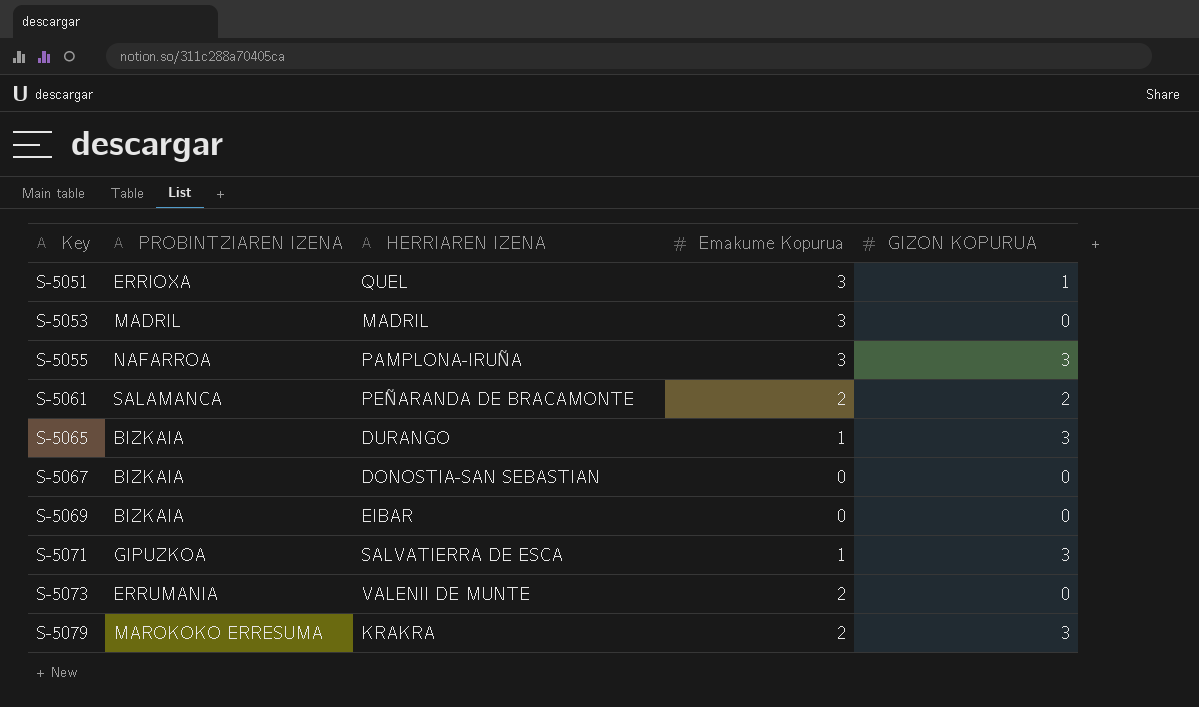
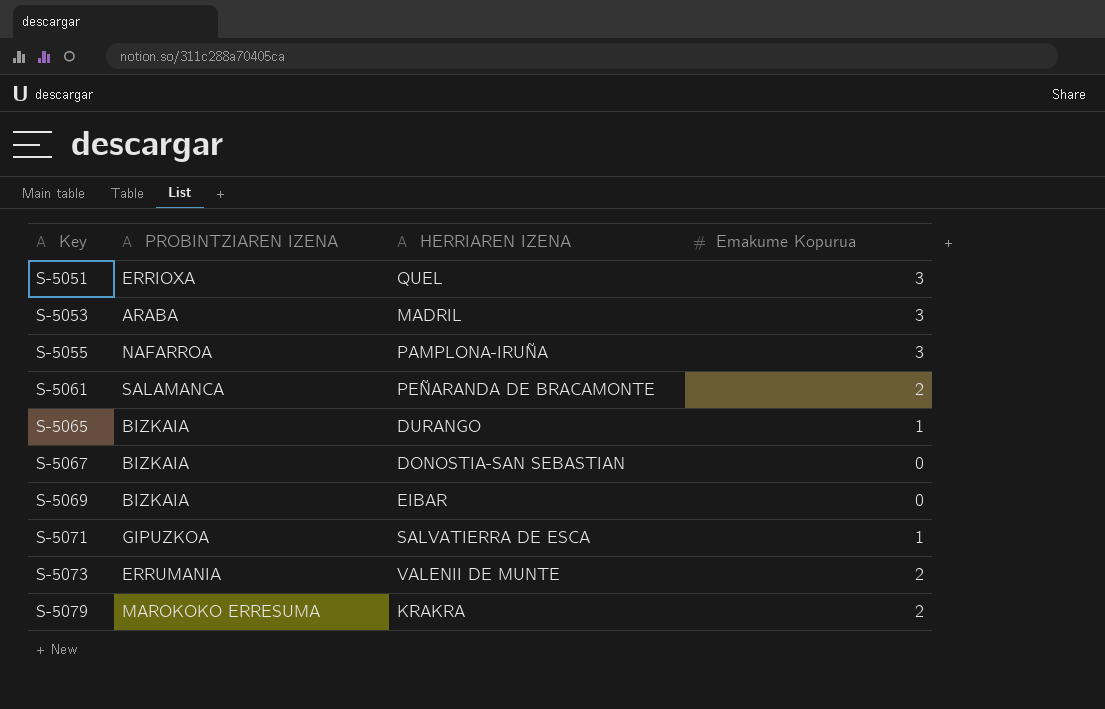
column GIZON KOPURUA | position: 5 -> none
S-5053 | PROBINTZIAREN IZENA: MADRIL -> ARABA

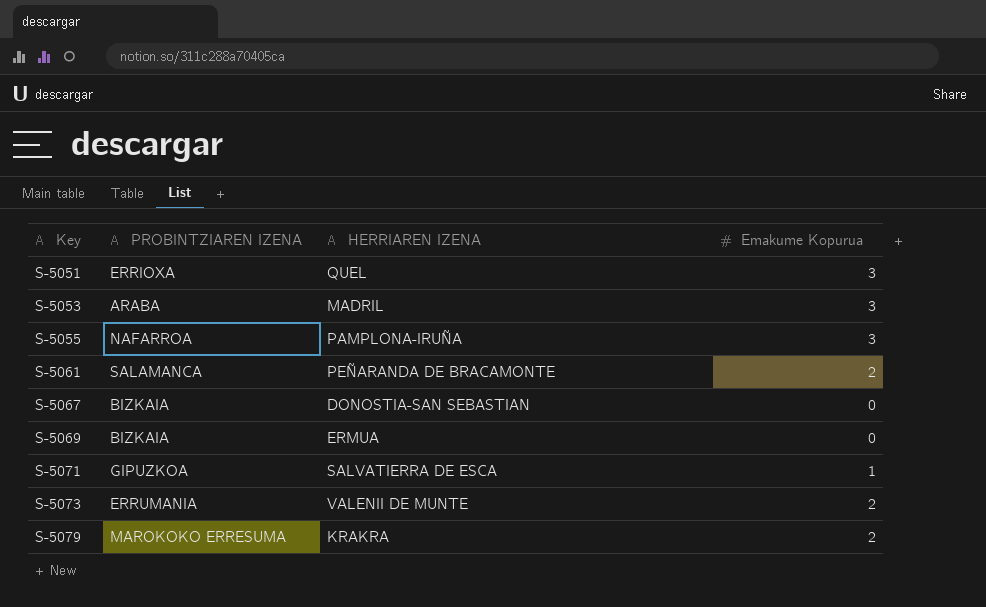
row S-5065: BIZKAIA | DURANGO | 1 -> none
S-5069 | HERRIAREN IZENA: EIBAR -> ERMUA

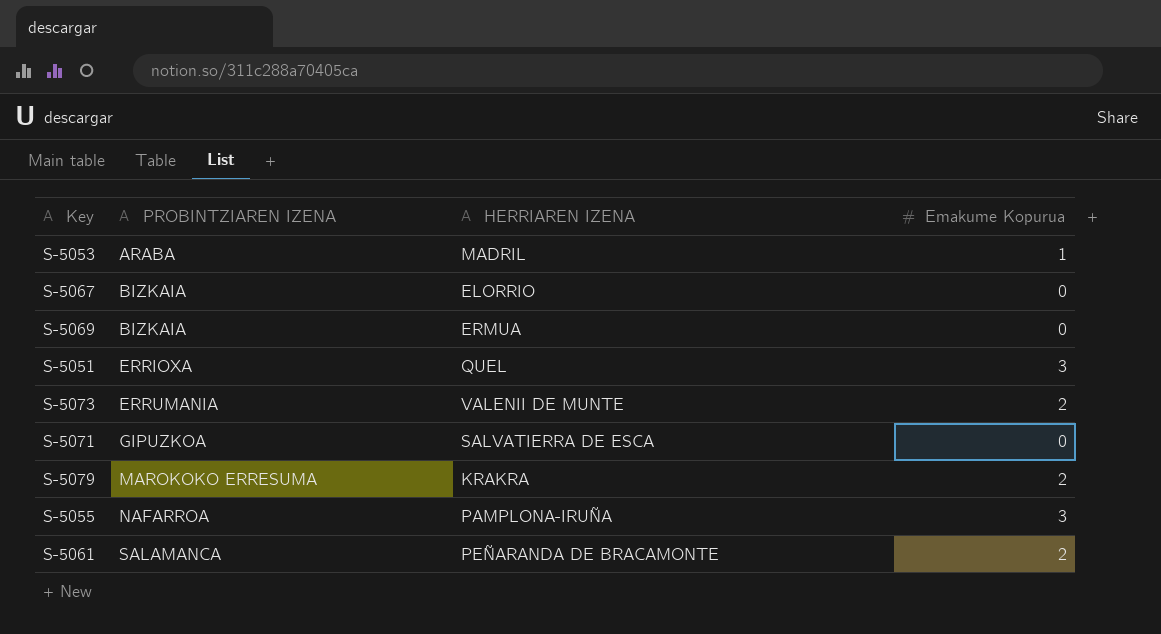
row order: Key ascending -> PROBINTZIAREN IZENA ascending
S-5053 | Emakume Kopurua: 3 -> 1
S-5067 | HERRIAREN IZENA: DONOSTIA-SAN SEBASTIAN -> ELORRIO
S-5071 | Emakume Kopurua: 1 -> 0

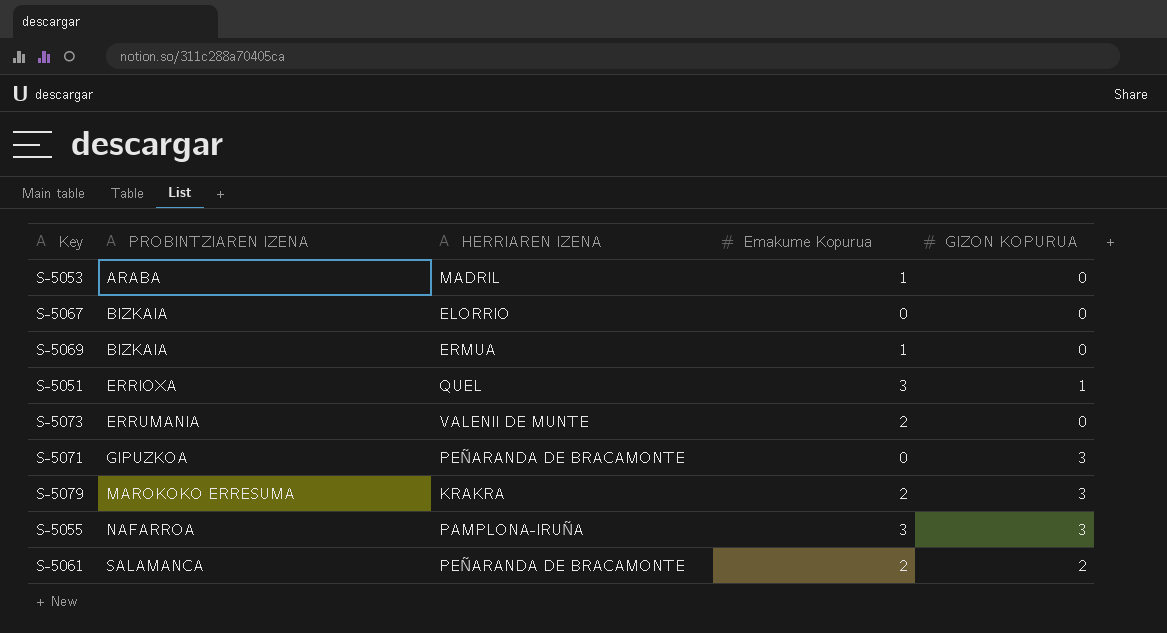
column GIZON KOPURUA | position: none -> 5
S-5069 | Emakume Kopurua: 0 -> 1
S-5071 | HERRIAREN IZENA: SALVATIERRA DE ESCA -> PEÑARANDA DE BRACAMONTE

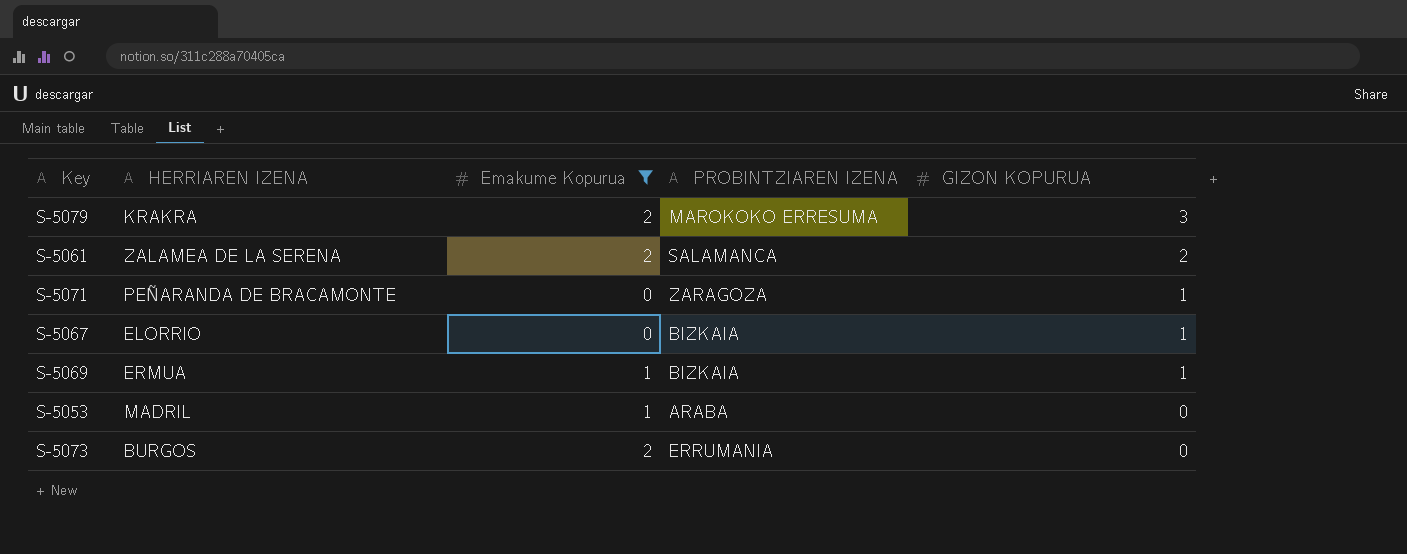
filter: none -> Emakume Kopurua != 3
row order: PROBINTZIAREN IZENA ascending -> GIZON KOPURUA descending
column PROBINTZIAREN IZENA | position: 2 -> 4
S-5061 | HERRIAREN IZENA: PEÑARANDA DE BRACAMONTE -> ZALAMEA DE LA SERENA
S-5071 | PROBINTZIAREN IZENA: GIPUZKOA -> ZARAGOZA
S-5071 | GIZON KOPURUA: 3 -> 1
S-5067 | GIZON KOPURUA: 0 -> 1
S-5069 | GIZON KOPURUA: 0 -> 1
S-5073 | HERRIAREN IZENA: VALENII DE MUNTE -> BURGOS

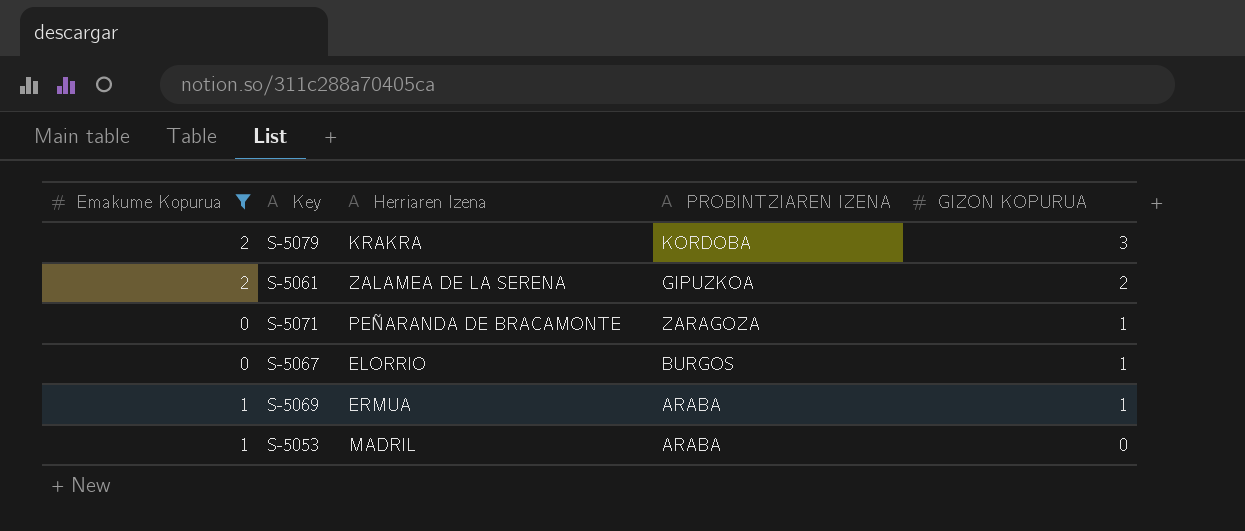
column Emakume Kopurua | position: 3 -> 1
column name: HERRIAREN IZENA -> Herriaren Izena
row S-5073: BURGOS | 2 | ERRUMANIA | 0 -> none
S-5079 | PROBINTZIAREN IZENA: MAROKOKO ERRESUMA -> KORDOBA
S-5061 | PROBINTZIAREN IZENA: SALAMANCA -> GIPUZKOA
S-5067 | PROBINTZIAREN IZENA: BIZKAIA -> BURGOS
S-5069 | PROBINTZIAREN IZENA: BIZKAIA -> ARABA

